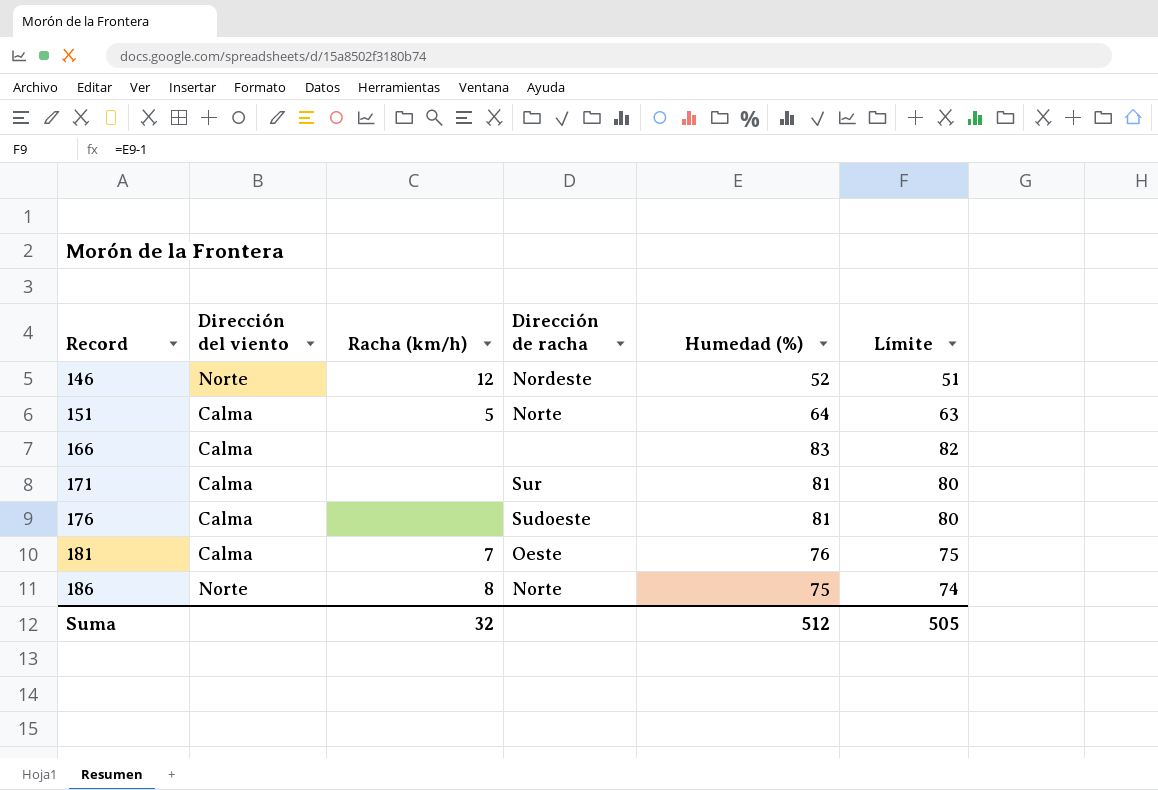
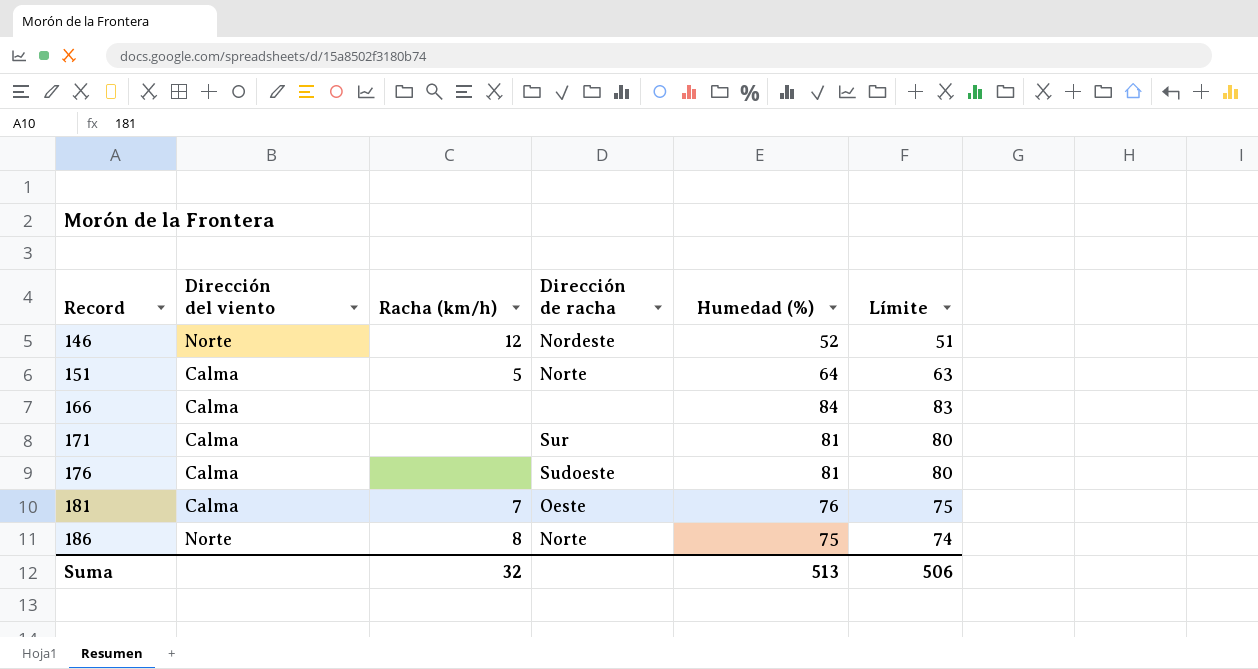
166 | Humedad (%): 83 -> 84
166 | Límite: 82 -> 83
Suma | Humedad (%): 512 -> 513
Suma | Límite: 505 -> 506

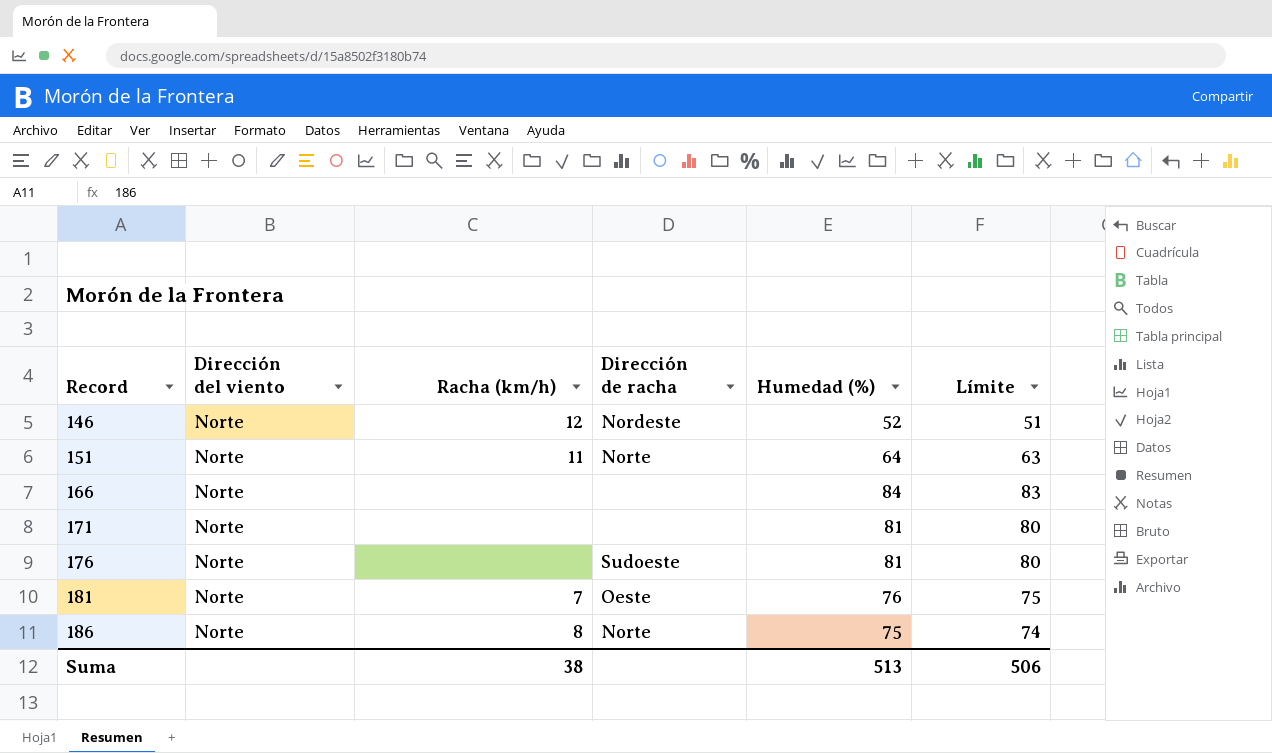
151 | Dirección del viento: Calma -> Norte
151 | Racha (km/h): 5 -> 11
166 | Dirección del viento: Calma -> Norte
171 | Dirección del viento: Calma -> Norte
171 | Dirección de racha: Sur -> none
176 | Dirección del viento: Calma -> Norte
181 | Dirección del viento: Calma -> Norte
Suma | Racha (km/h): 32 -> 38

